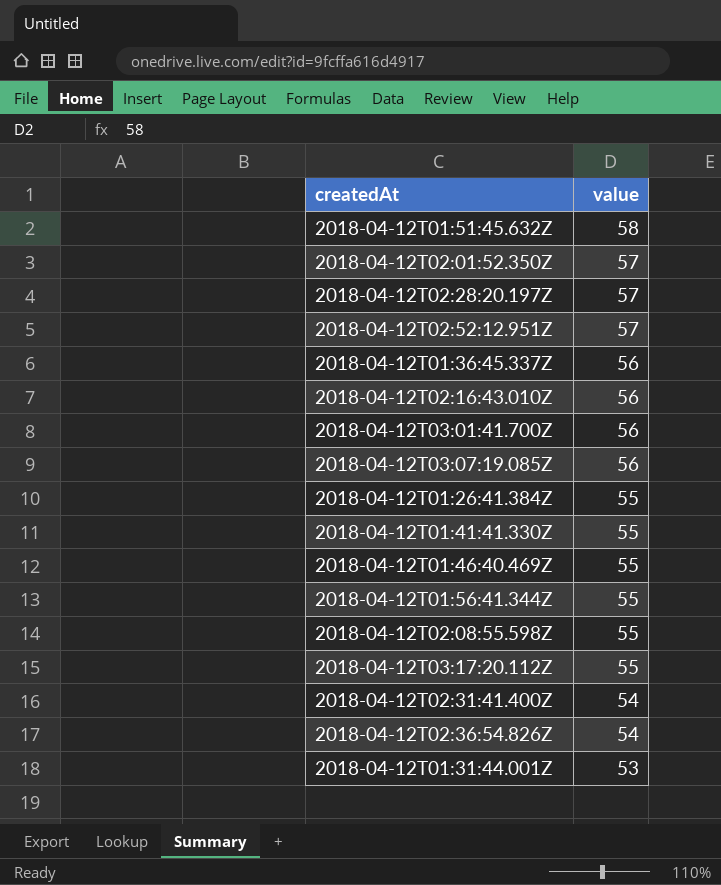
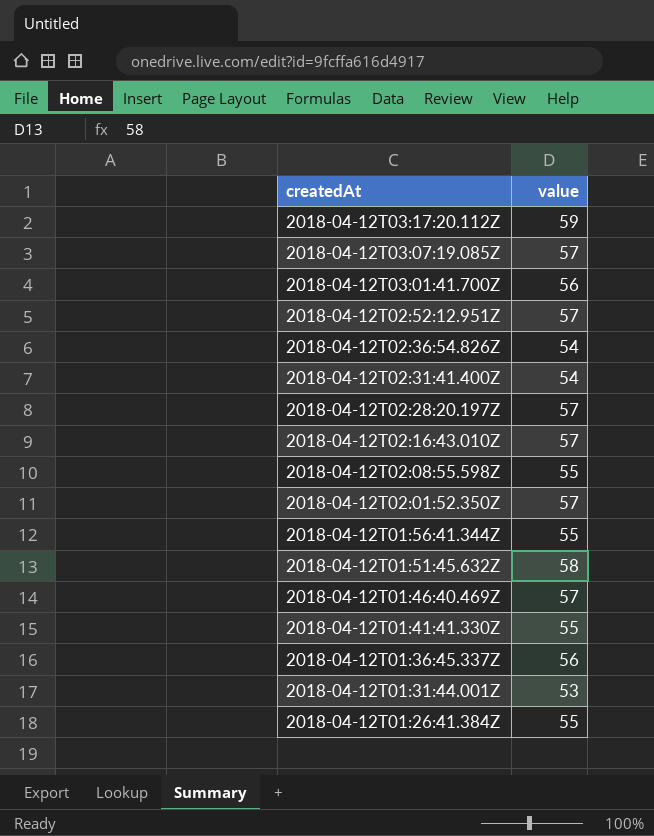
row order: value descending -> createdAt descending
2018-04-12T03:17:20.112Z | value: 55 -> 59
2018-04-12T03:07:19.085Z | value: 56 -> 57
2018-04-12T02:16:43.010Z | value: 56 -> 57
2018-04-12T01:46:40.469Z | value: 55 -> 57

